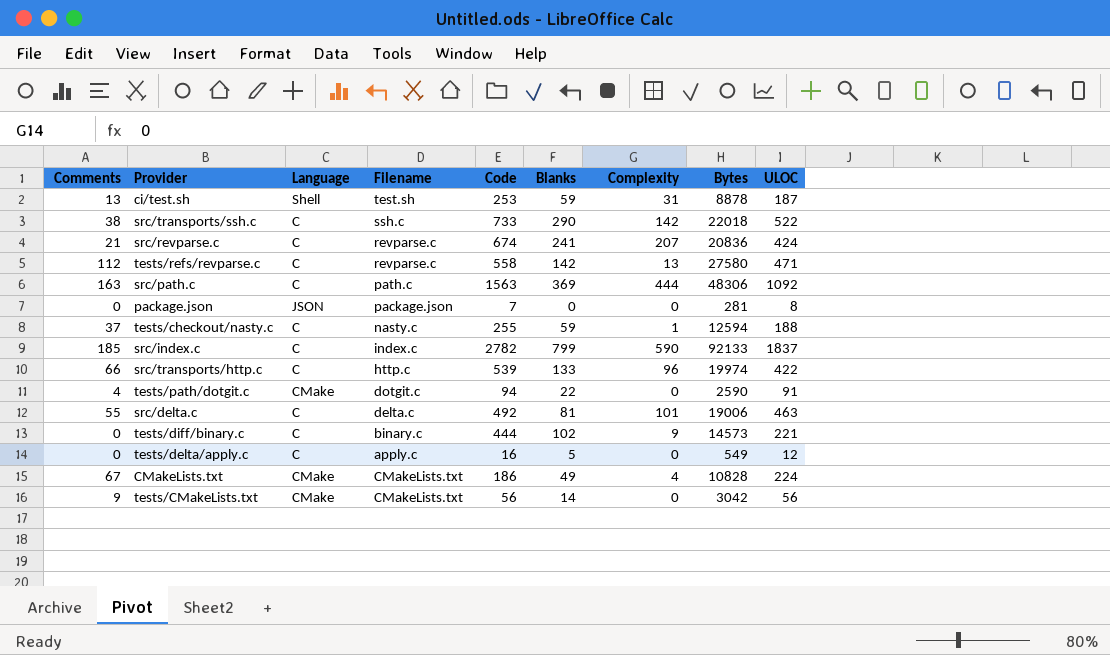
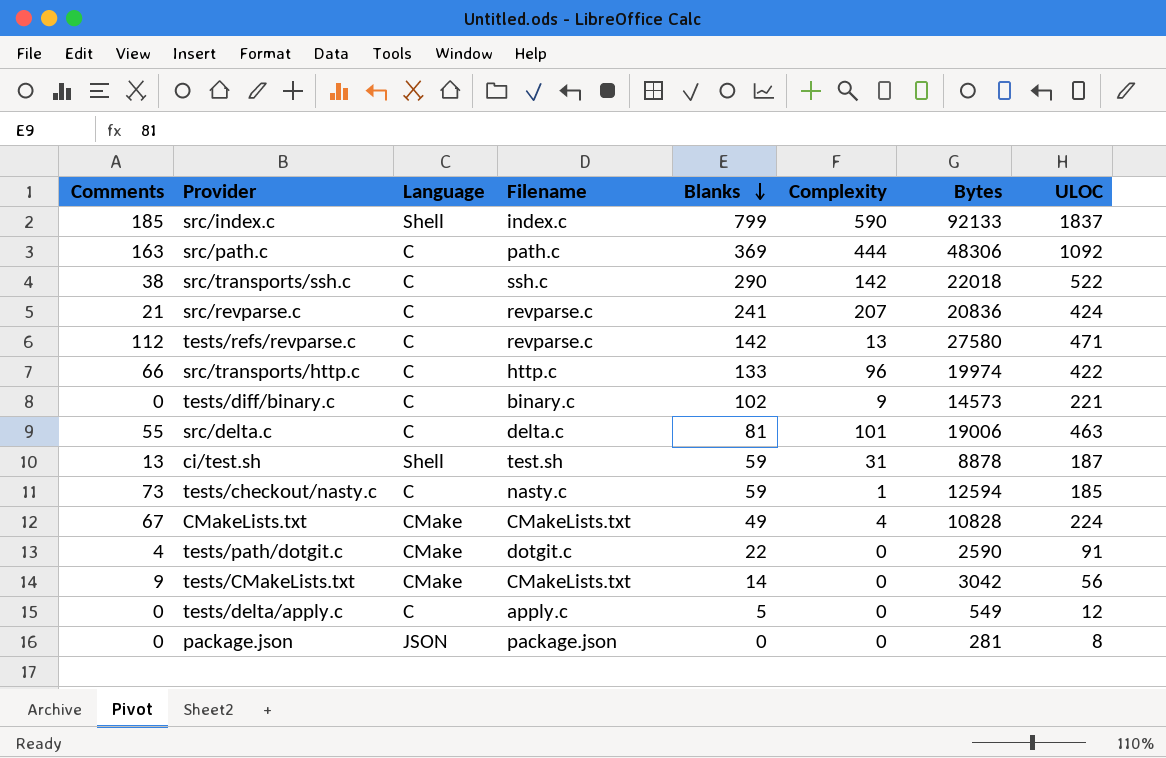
row order: none -> Blanks descending
column Code | position: 5 -> none
src/index.c | Language: C -> Shell
tests/checkout/nasty.c | Comments: 37 -> 73
tests/checkout/nasty.c | ULOC: 188 -> 185

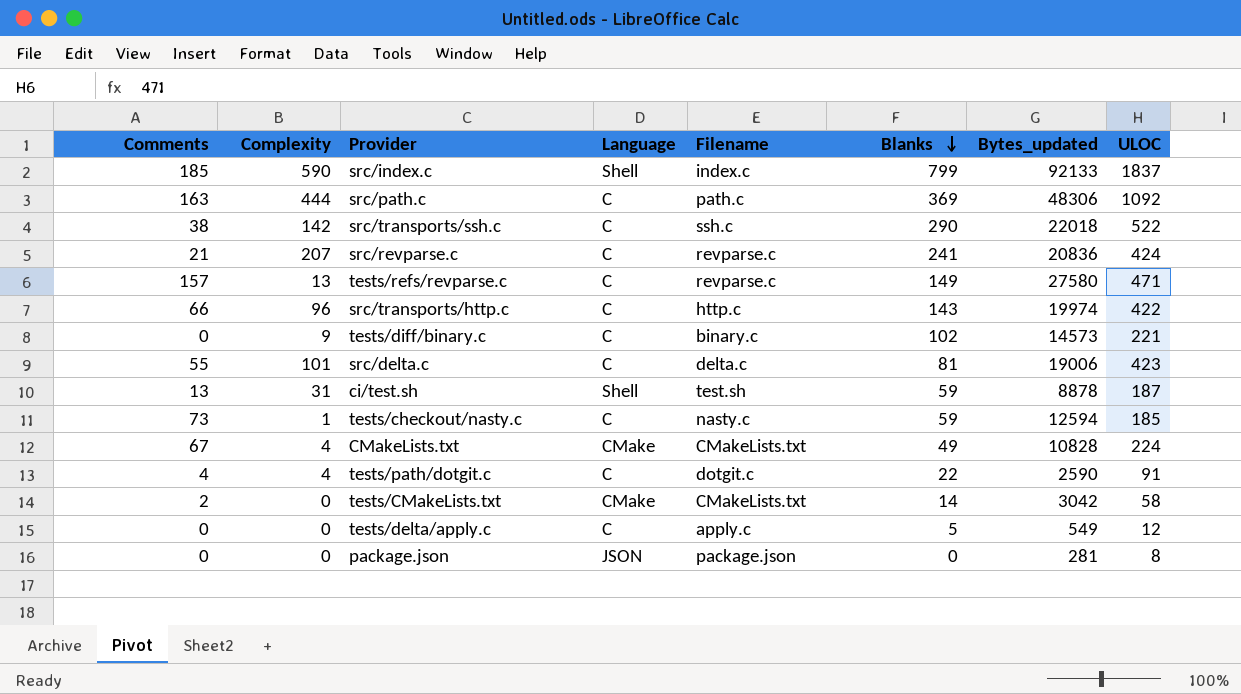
column Complexity | position: 6 -> 2
column name: Bytes -> Bytes_updated
tests/refs/revparse.c | Comments: 112 -> 157
tests/refs/revparse.c | Blanks: 142 -> 149
src/transports/http.c | Blanks: 133 -> 143
src/delta.c | ULOC: 463 -> 423
tests/path/dotgit.c | Complexity: 0 -> 4
tests/path/dotgit.c | Language: CMake -> C
tests/CMakeLists.txt | Comments: 9 -> 2
tests/CMakeLists.txt | ULOC: 56 -> 58

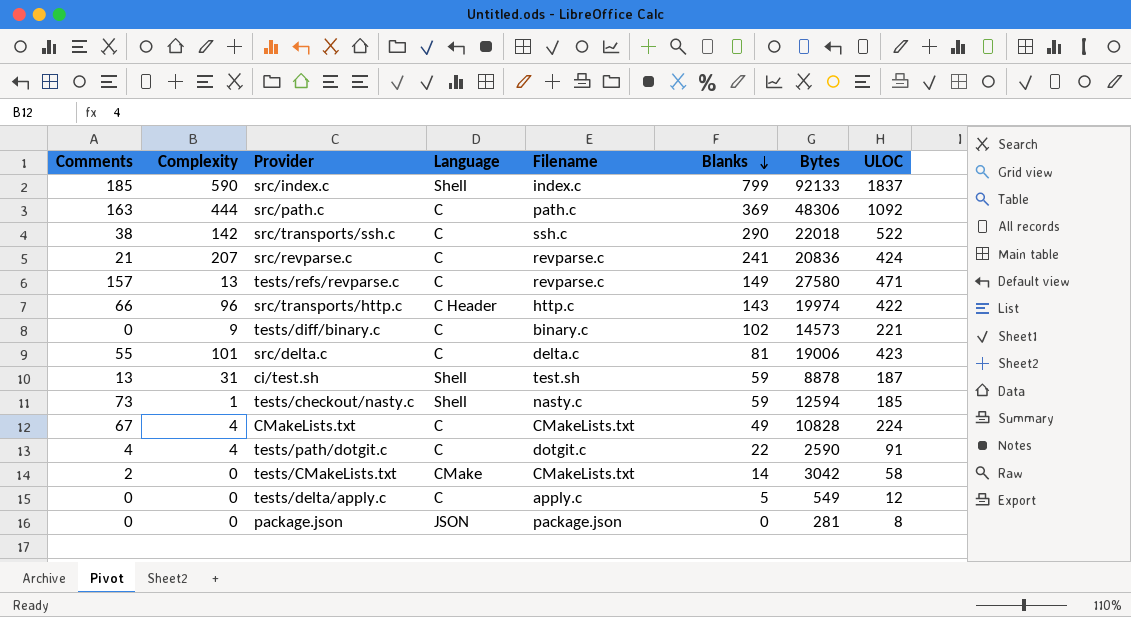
column name: Bytes_updated -> Bytes
src/transports/http.c | Language: C -> C Header
tests/checkout/nasty.c | Language: C -> Shell
CMakeLists.txt | Language: CMake -> C

